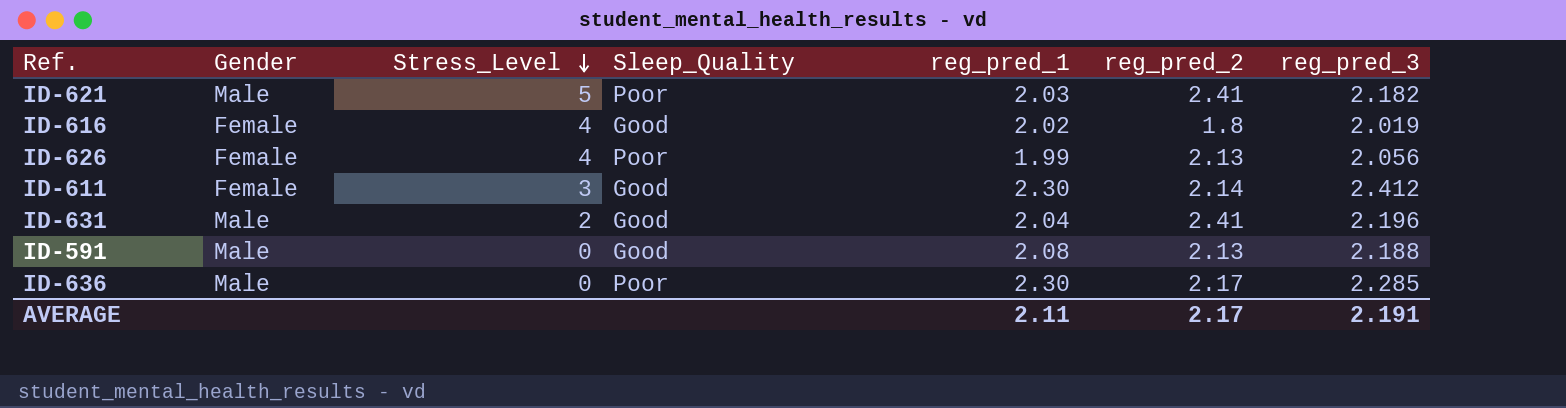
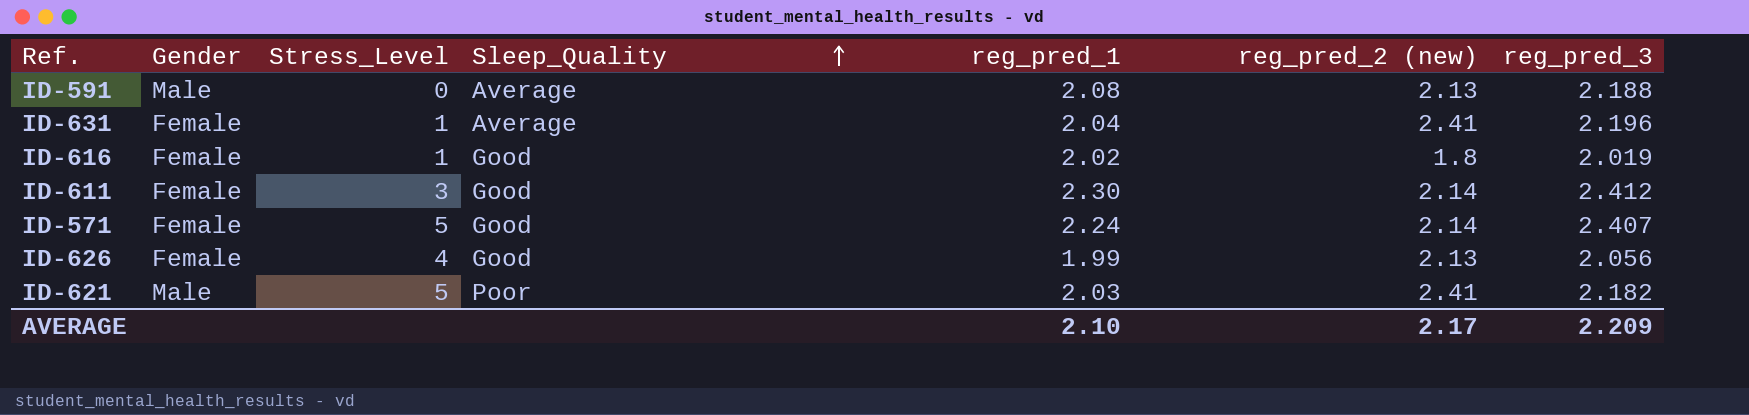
row order: Stress_Level descending -> Sleep_Quality ascending
column name: reg_pred_2 -> reg_pred_2 (new)
row ID-636: Male | 0 | Poor | 2.30 | 2.17 | 2.285 -> none
ID-591 | Sleep_Quality: Good -> Average
ID-631 | Gender: Male -> Female
ID-631 | Stress_Level: 2 -> 1
ID-631 | Sleep_Quality: Good -> Average
ID-616 | Stress_Level: 4 -> 1
row ID-571: none -> Female | 5 | Good | 2.24 | 2.14 | 2.407
ID-626 | Sleep_Quality: Poor -> Good
AVERAGE | reg_pred_1: 2.11 -> 2.10
AVERAGE | reg_pred_3: 2.191 -> 2.209

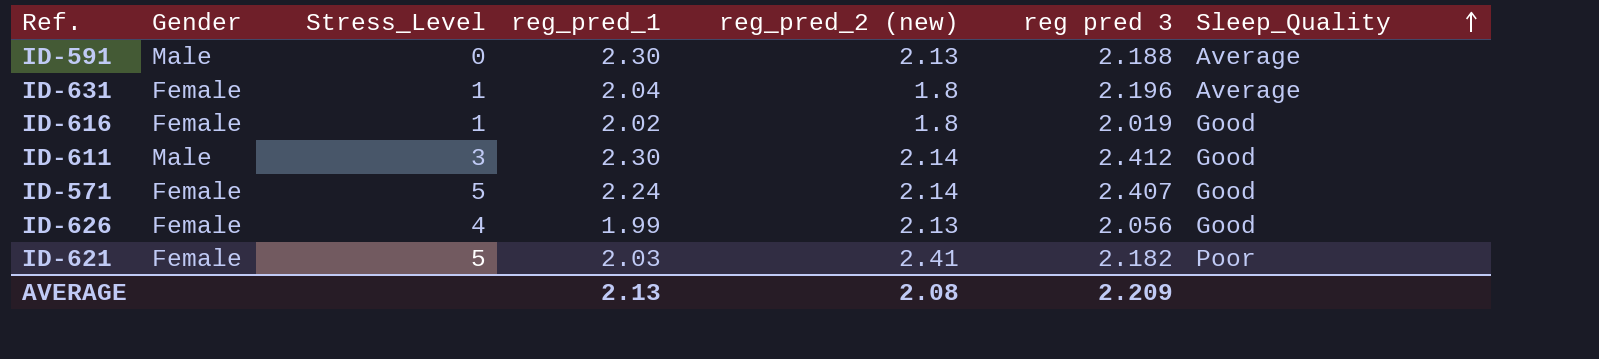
column name: reg_pred_3 -> reg pred 3
column Sleep_Quality | position: 4 -> 7
ID-591 | reg_pred_1: 2.08 -> 2.30
ID-631 | reg_pred_2 (new): 2.41 -> 1.8
ID-611 | Gender: Female -> Male
ID-621 | Gender: Male -> Female
AVERAGE | reg_pred_1: 2.10 -> 2.13
AVERAGE | reg_pred_2 (new): 2.17 -> 2.08

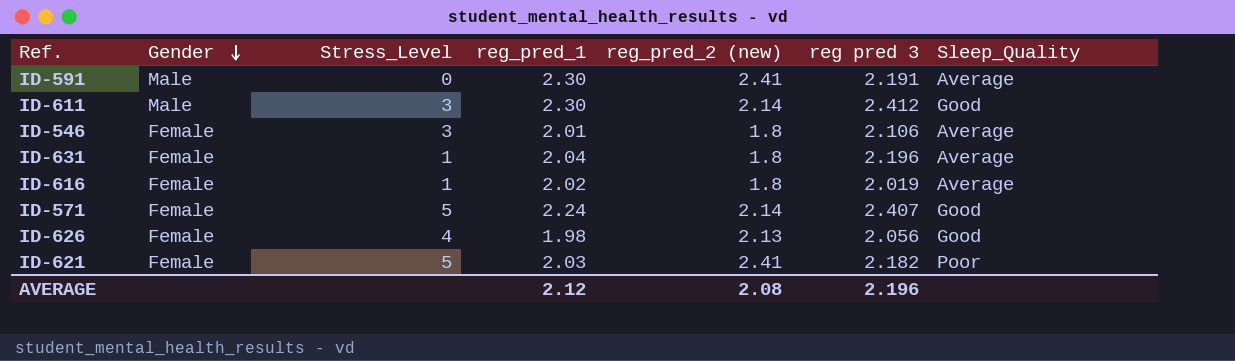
row order: Sleep_Quality ascending -> Gender descending
ID-591 | reg_pred_2 (new): 2.13 -> 2.41
ID-591 | reg pred 3: 2.188 -> 2.191
row ID-546: none -> Female | 3 | 2.01 | 1.8 | 2.106 | Average
ID-616 | Sleep_Quality: Good -> Average
ID-626 | reg_pred_1: 1.99 -> 1.98
AVERAGE | reg_pred_1: 2.13 -> 2.12
AVERAGE | reg pred 3: 2.209 -> 2.196

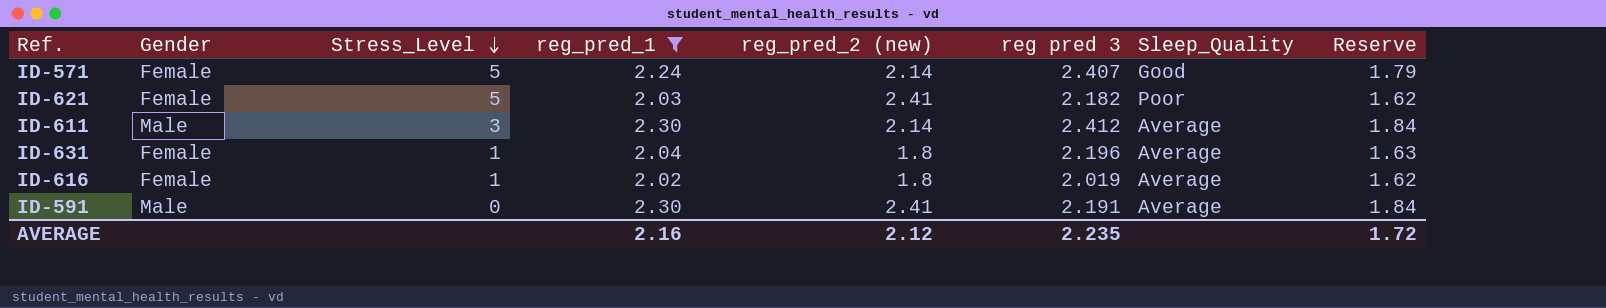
filter: none -> reg_pred_1 >= 2.02
row order: Gender descending -> Stress_Level descending
column Reserve | formula: none -> [reg_pred_1] * 0.8
ID-611 | Sleep_Quality: Good -> Average
AVERAGE | reg_pred_1: 2.12 -> 2.16
AVERAGE | reg_pred_2 (new): 2.08 -> 2.12
AVERAGE | reg pred 3: 2.196 -> 2.235

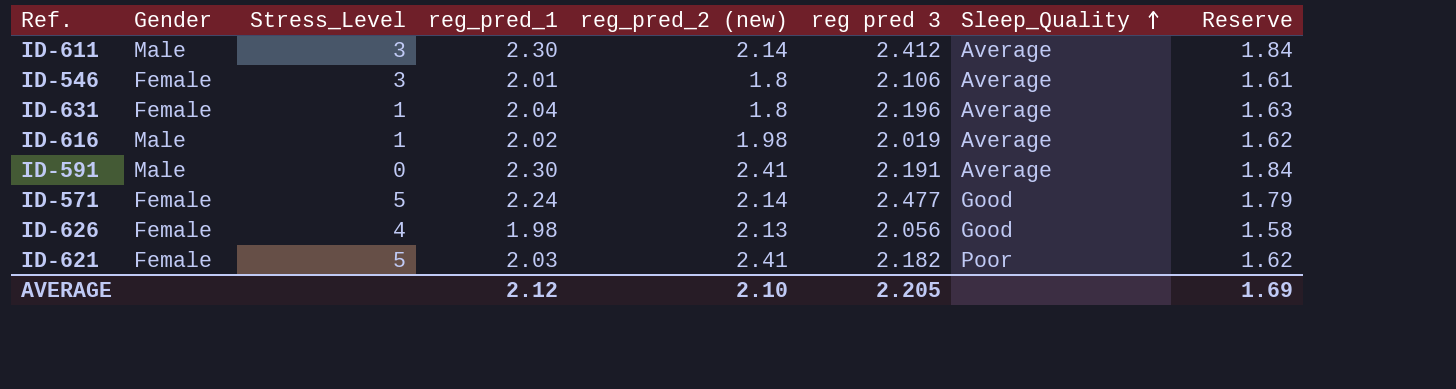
filter: reg_pred_1 >= 2.02 -> none
row order: Stress_Level descending -> Sleep_Quality ascending
ID-616 | Gender: Female -> Male
ID-616 | reg_pred_2 (new): 1.8 -> 1.98
ID-571 | reg pred 3: 2.407 -> 2.477
AVERAGE | reg_pred_1: 2.16 -> 2.12
AVERAGE | reg_pred_2 (new): 2.12 -> 2.10
AVERAGE | reg pred 3: 2.235 -> 2.205
AVERAGE | Reserve: 1.72 -> 1.69

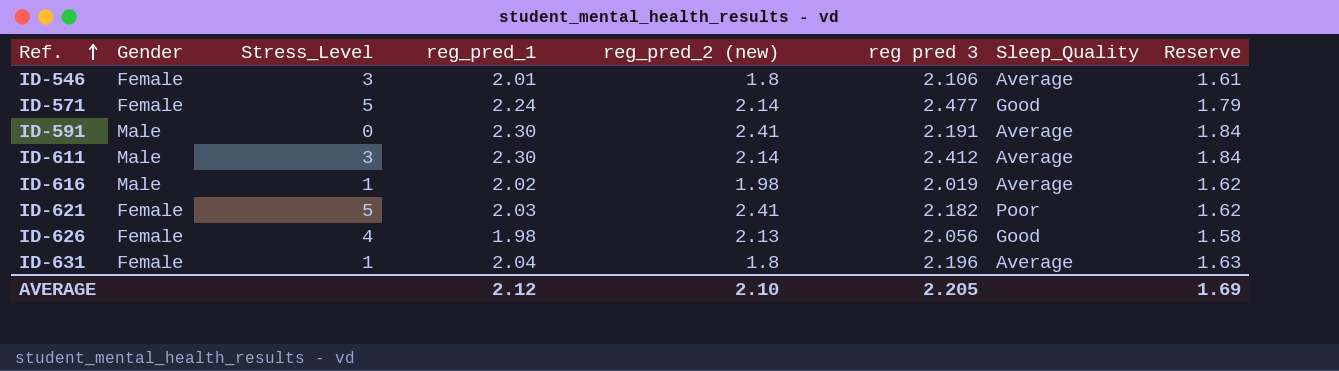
row order: Sleep_Quality ascending -> Ref. ascending

